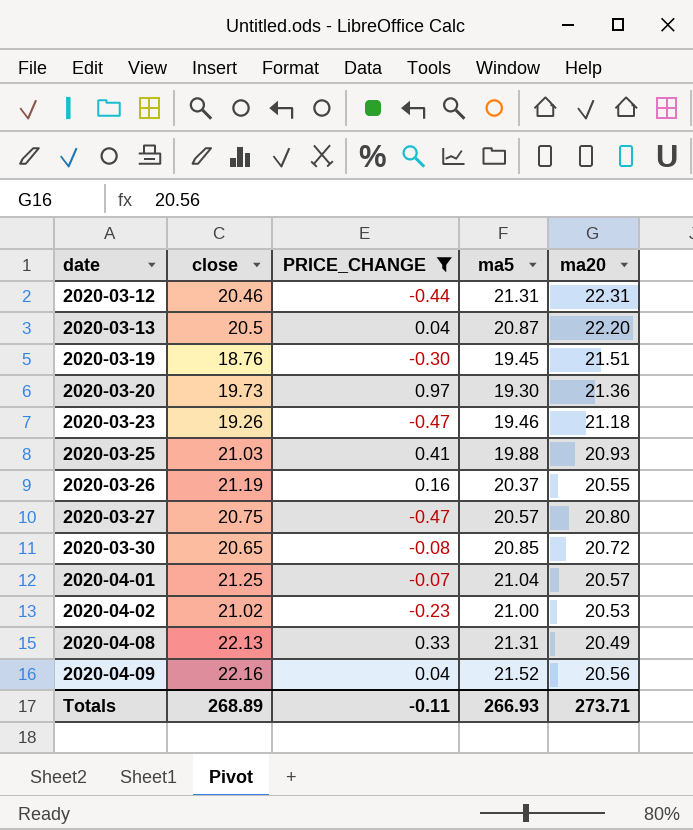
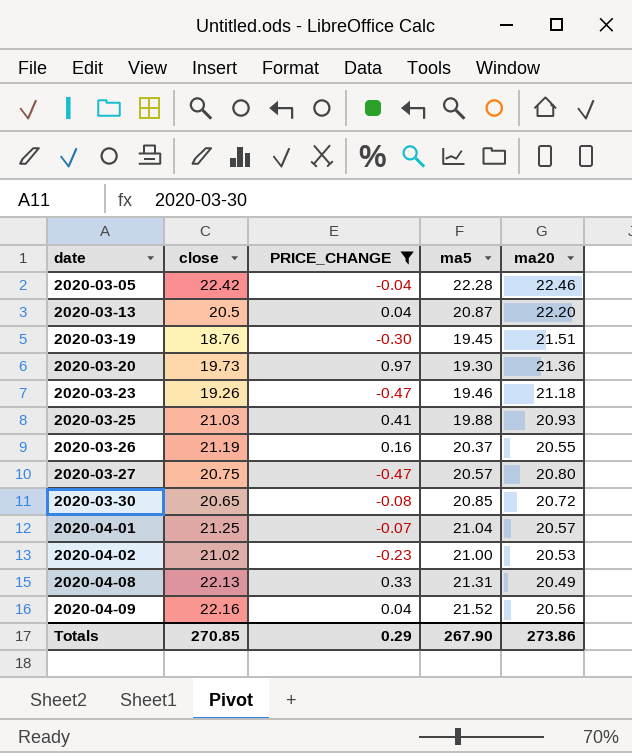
row 2020-03-12: 20.46 | -0.44 | 21.31 | 22.31 -> none
row 2020-03-05: none -> 22.42 | -0.04 | 22.28 | 22.46
Totals | close: 268.89 -> 270.85
Totals | PRICE_CHANGE: -0.11 -> 0.29
Totals | ma5: 266.93 -> 267.90
Totals | ma20: 273.71 -> 273.86

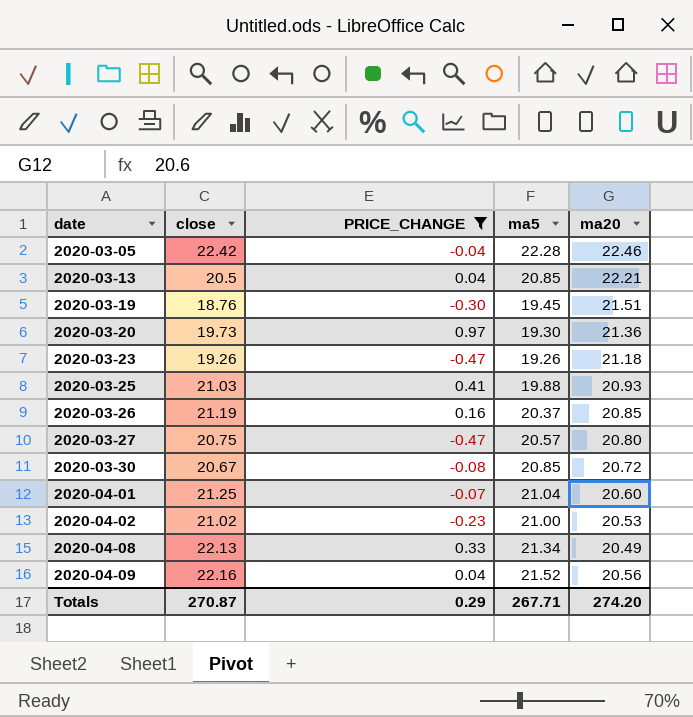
2020-03-13 | ma5: 20.87 -> 20.85
2020-03-13 | ma20: 22.20 -> 22.21
2020-03-23 | ma5: 19.46 -> 19.26
2020-03-26 | ma20: 20.55 -> 20.85
2020-03-30 | close: 20.65 -> 20.67
2020-04-01 | ma20: 20.57 -> 20.60
2020-04-08 | ma5: 21.31 -> 21.34
Totals | close: 270.85 -> 270.87
Totals | ma5: 267.90 -> 267.71
Totals | ma20: 273.86 -> 274.20

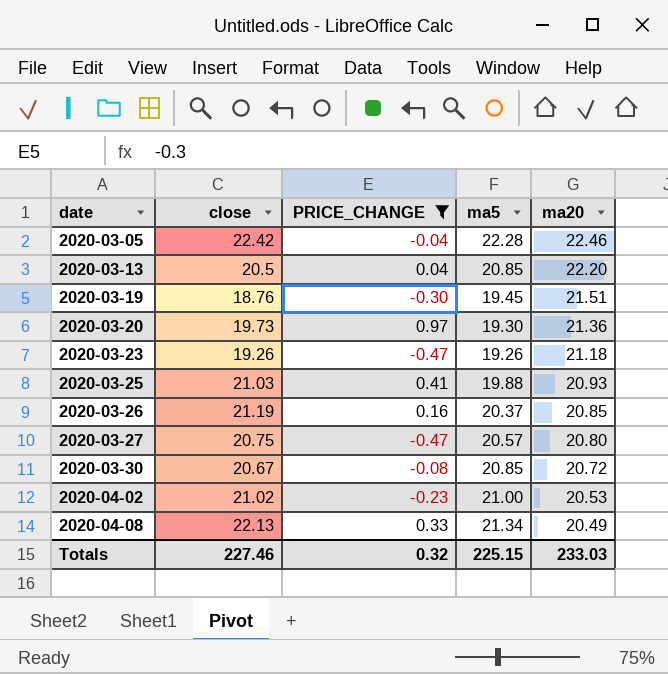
row 2020-04-01: 21.25 | -0.07 | 21.04 | 20.60 -> none
row 2020-04-09: 22.16 | 0.04 | 21.52 | 20.56 -> none
2020-03-13 | ma20: 22.21 -> 22.20
Totals | close: 270.87 -> 227.46
Totals | PRICE_CHANGE: 0.29 -> 0.32
Totals | ma5: 267.71 -> 225.15
Totals | ma20: 274.20 -> 233.03

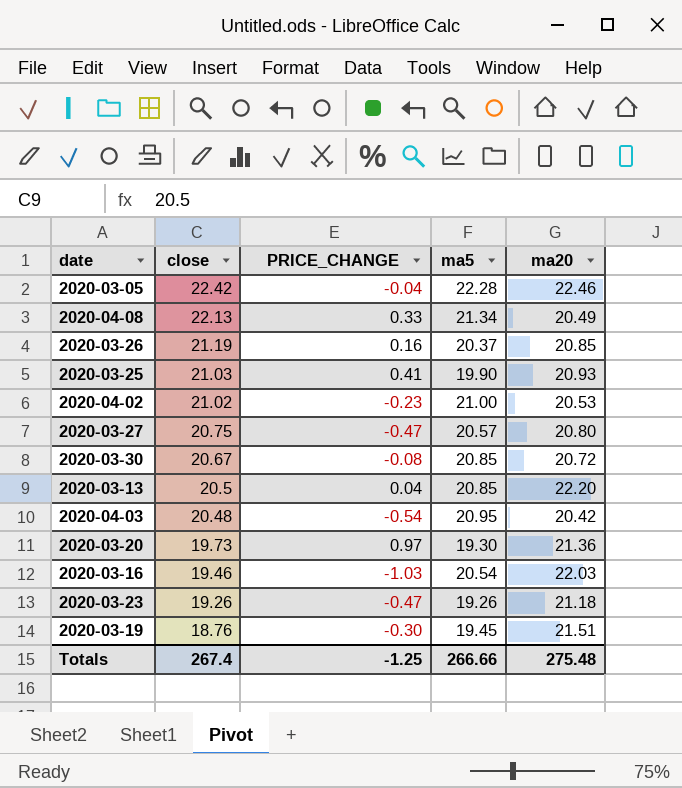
filter: PRICE_CHANGE >= -0.47 -> none
row order: date ascending -> close descending
2020-03-25 | ma5: 19.88 -> 19.90
Totals | close: 227.46 -> 267.4
Totals | PRICE_CHANGE: 0.32 -> -1.25
Totals | ma5: 225.15 -> 266.66
Totals | ma20: 233.03 -> 275.48

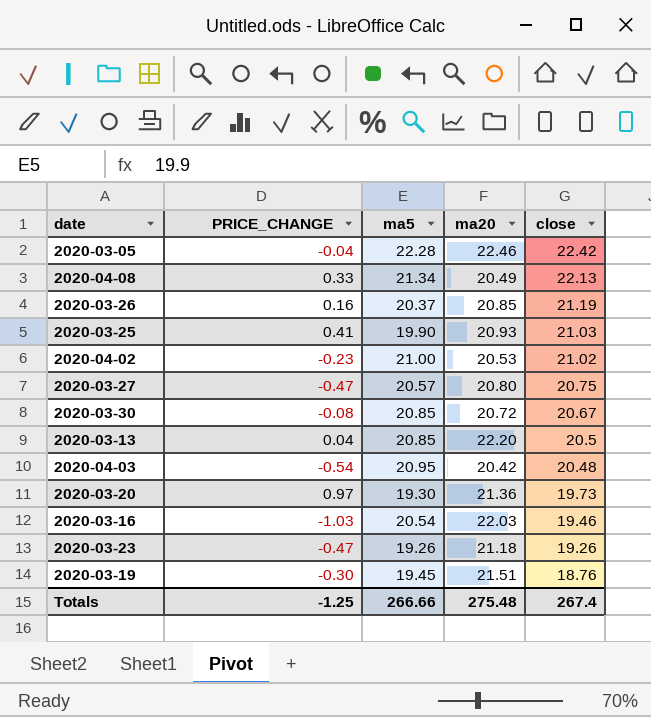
column close | position: 2 -> 5

